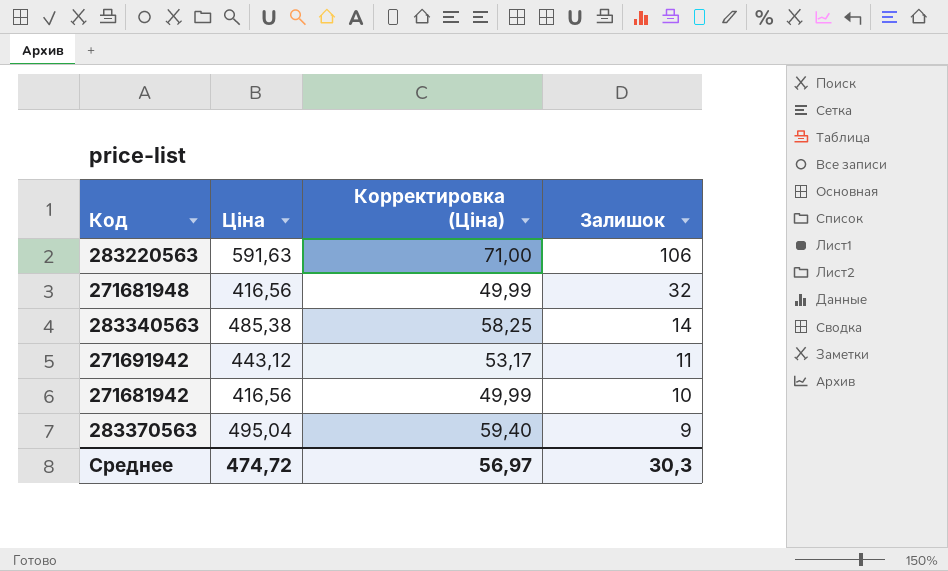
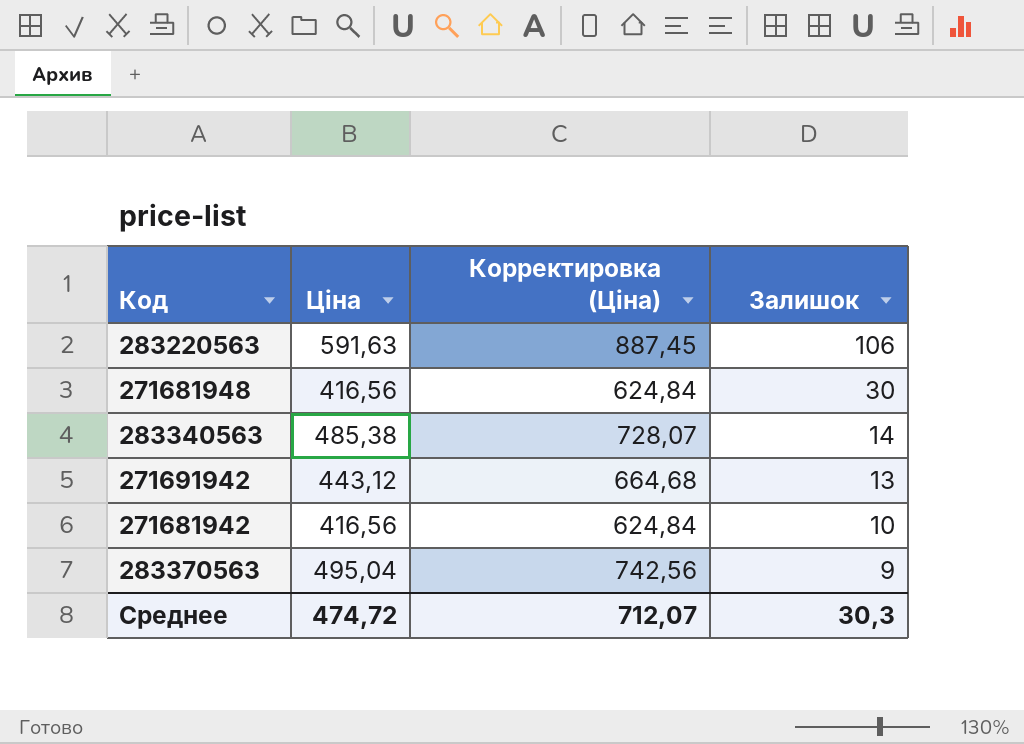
column Корректировка (Ціна) | formula: [Ціна] * 0,12 -> [Ціна] * 1,5
271681948 | Залишок: 32 -> 30
271691942 | Залишок: 11 -> 13
Среднее | Корректировка (Ціна): 56,97 -> 712,07

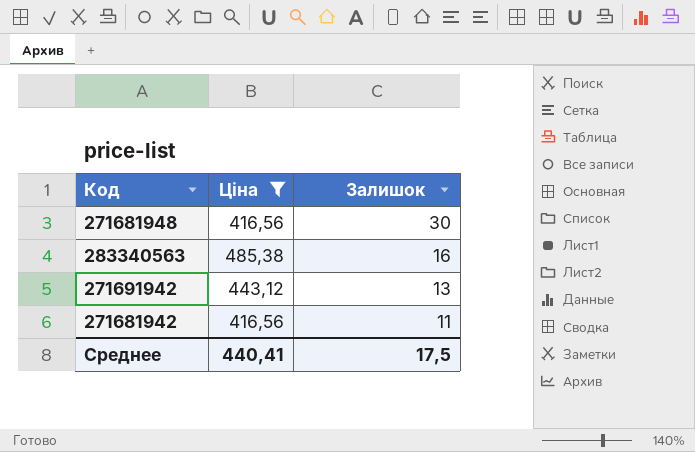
filter: none -> Ціна <= 485,38
column Корректировка (Ціна) | formula: [Ціна] * 1,5 -> none
283340563 | Залишок: 14 -> 16
271681942 | Залишок: 10 -> 11
Среднее | Ціна: 474,72 -> 440,41
Среднее | Залишок: 30,3 -> 17,5

